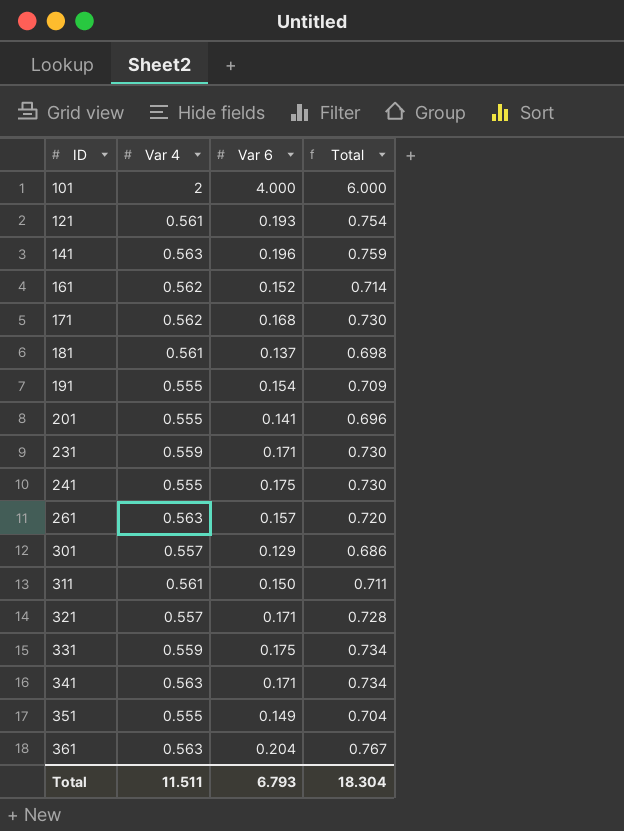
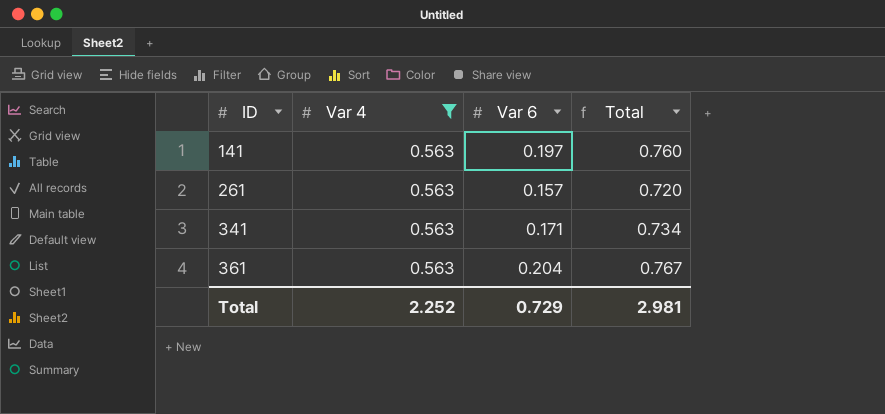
filter: none -> Var 4 = 0.563
141 | Var 6: 0.196 -> 0.197
141 | Total: 0.759 -> 0.760
Total | Var 4: 11.511 -> 2.252
Total | Var 6: 6.793 -> 0.729
Total | Total: 18.304 -> 2.981

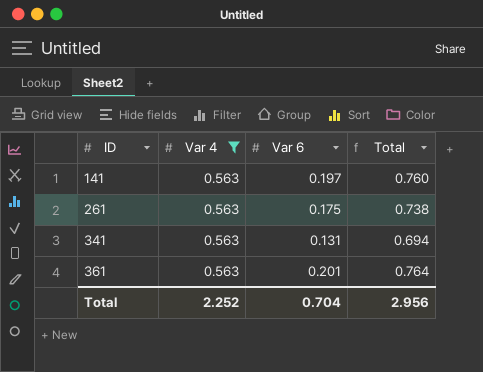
261 | Var 6: 0.157 -> 0.175
261 | Total: 0.720 -> 0.738
341 | Var 6: 0.171 -> 0.131
341 | Total: 0.734 -> 0.694
361 | Var 6: 0.204 -> 0.201
361 | Total: 0.767 -> 0.764
Total | Var 6: 0.729 -> 0.704
Total | Total: 2.981 -> 2.956

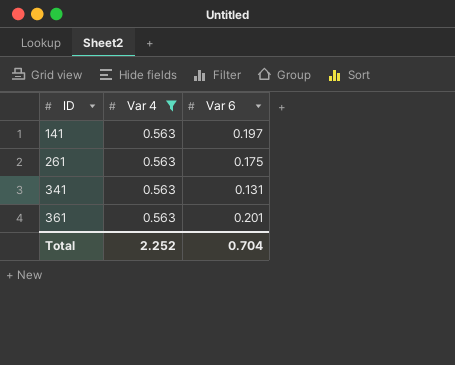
column Total | formula: [Var 4] + [Var 6] -> none

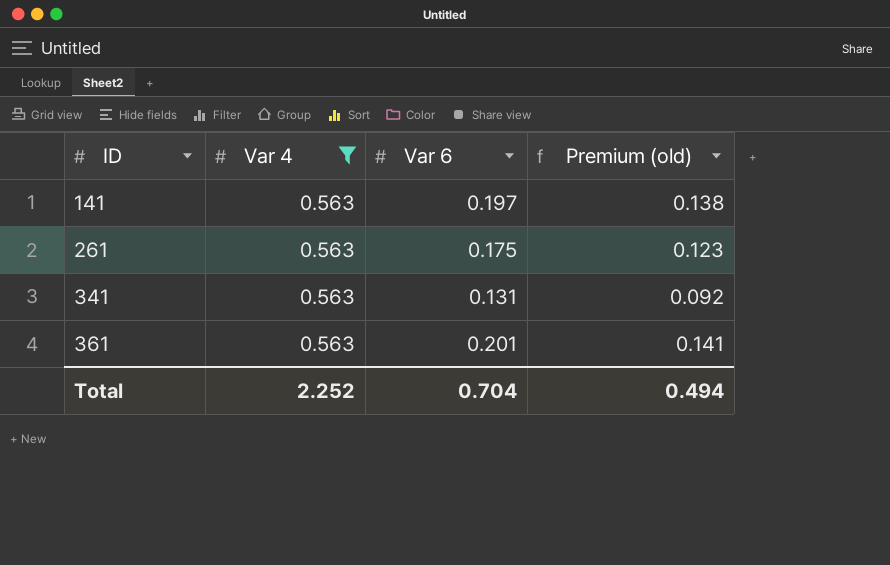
column Premium (old) | formula: none -> [Var 6] * 0.7

